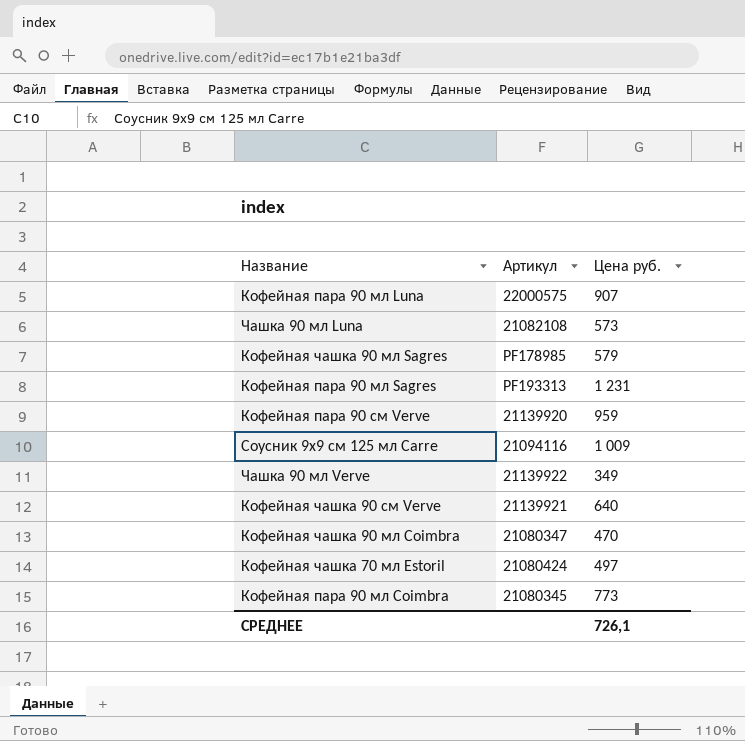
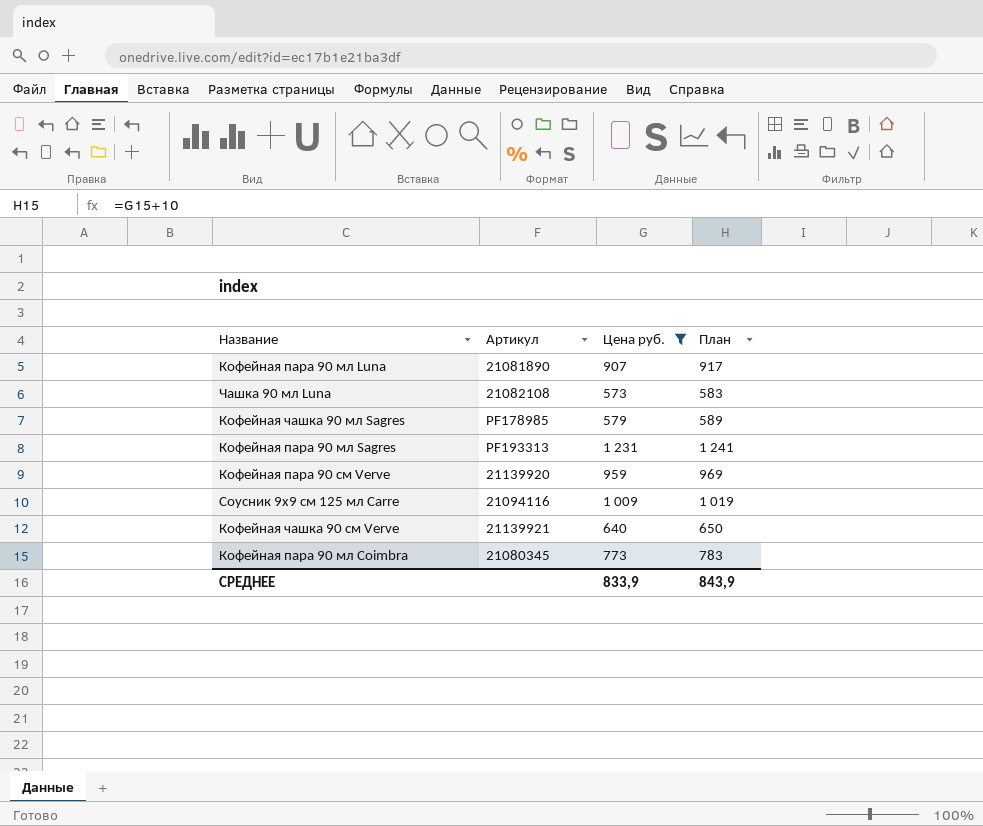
filter: none -> Цена руб. >= 573
column План | formula: none -> [Цена руб.] + 10
Кофейная пара 90 мл Luna | Артикул: 22000575 -> 21081890
СРЕДНЕЕ | Цена руб.: 726,1 -> 833,9

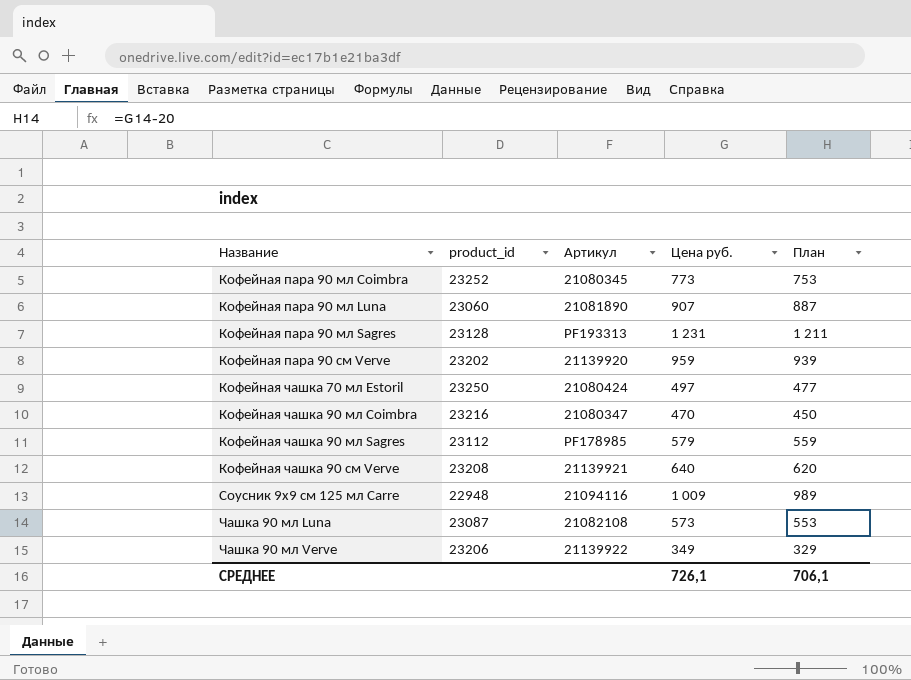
filter: Цена руб. >= 573 -> none
row order: none -> Название ascending
column product_id | position: none -> 2
column План | formula: [Цена руб.] + 10 -> [Цена руб.] - 20
СРЕДНЕЕ | Цена руб.: 833,9 -> 726,1
СРЕДНЕЕ | План: 843,9 -> 706,1

